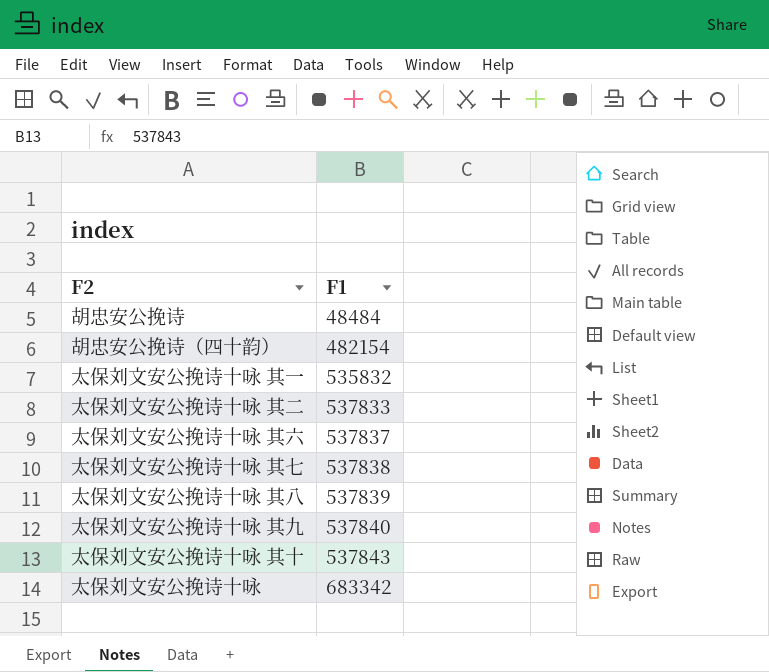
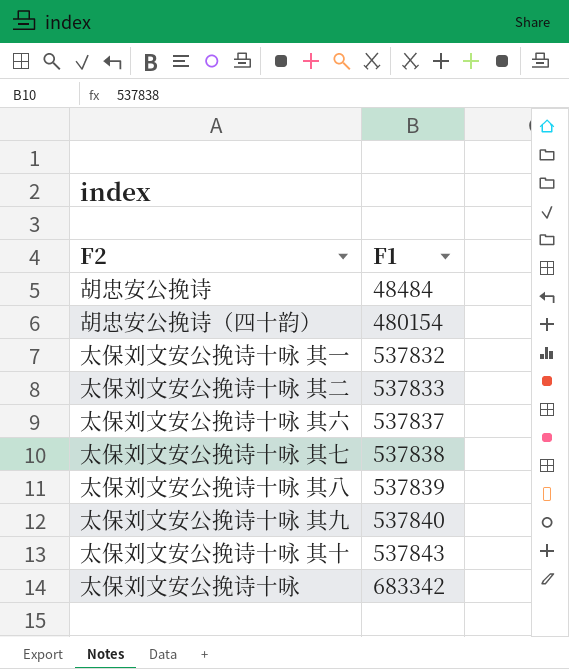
胡忠安公挽诗（四十韵） | F1: 482154 -> 480154
太保刘文安公挽诗十咏 其一 | F1: 535832 -> 537832

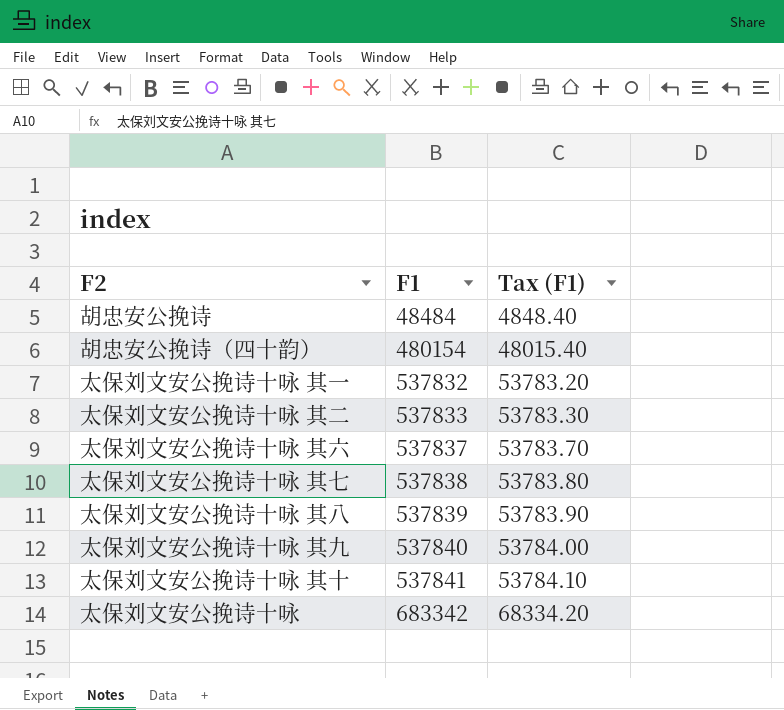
column Tax (F1) | formula: none -> [F1] * 0.1
太保刘文安公挽诗十咏 其十 | F1: 537843 -> 537841

